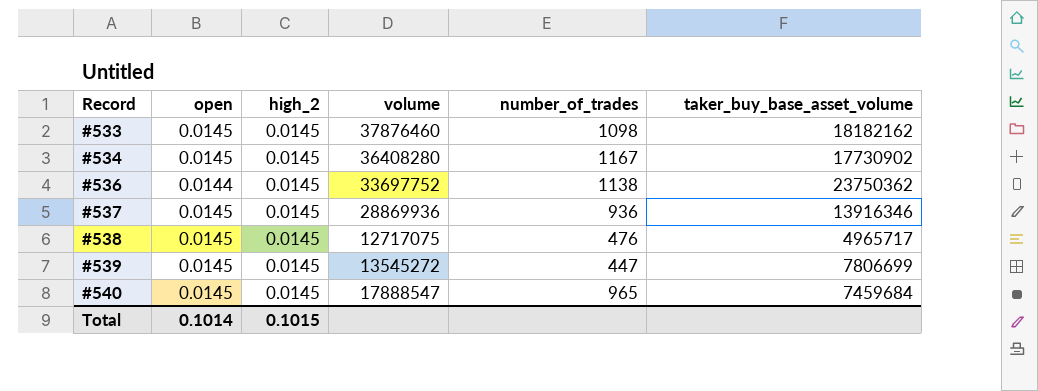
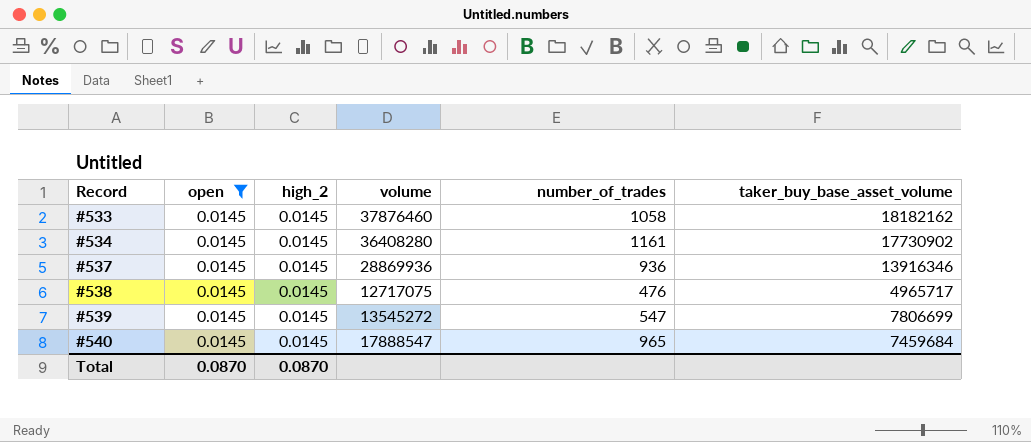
filter: none -> open = 0.0145
#533 | number_of_trades: 1098 -> 1058
#534 | number_of_trades: 1167 -> 1161
#539 | number_of_trades: 447 -> 547
Total | open: 0.1014 -> 0.0870
Total | high_2: 0.1015 -> 0.0870

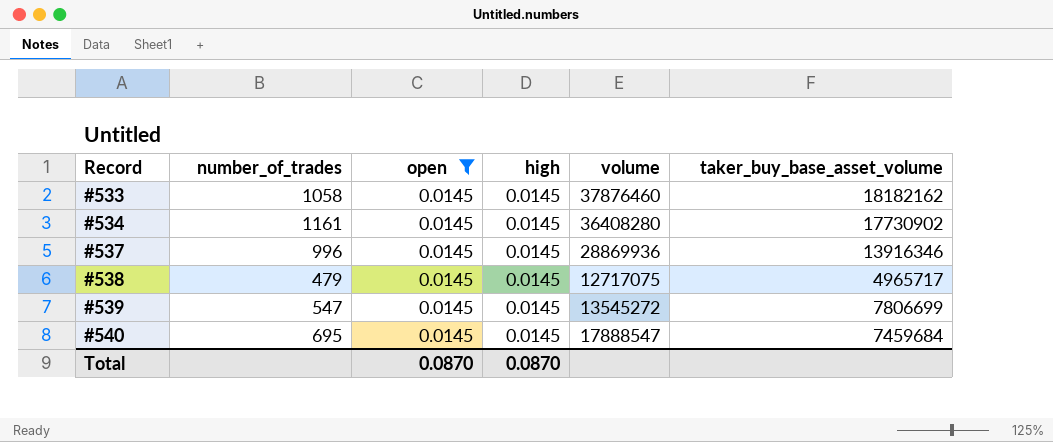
column number_of_trades | position: 5 -> 2
column name: high_2 -> high
#537 | number_of_trades: 936 -> 996
#538 | number_of_trades: 476 -> 479
#540 | number_of_trades: 965 -> 695

